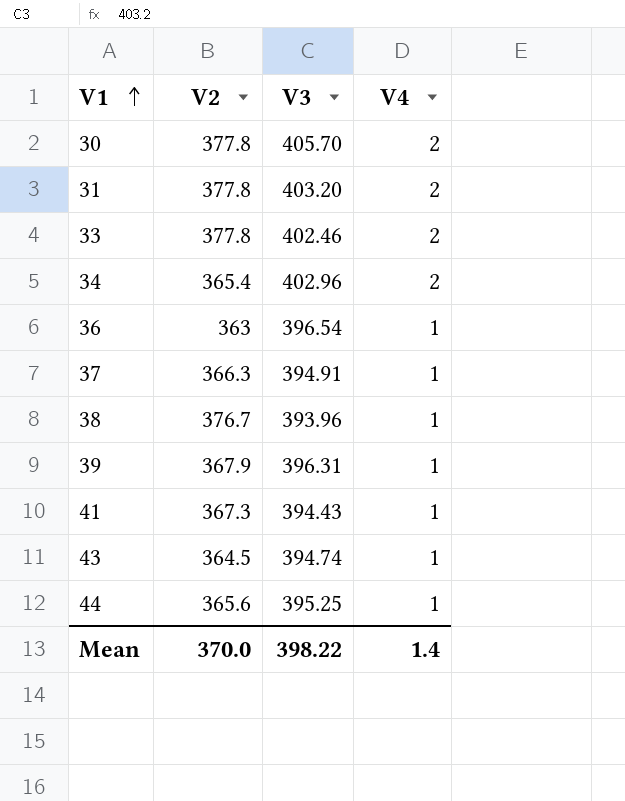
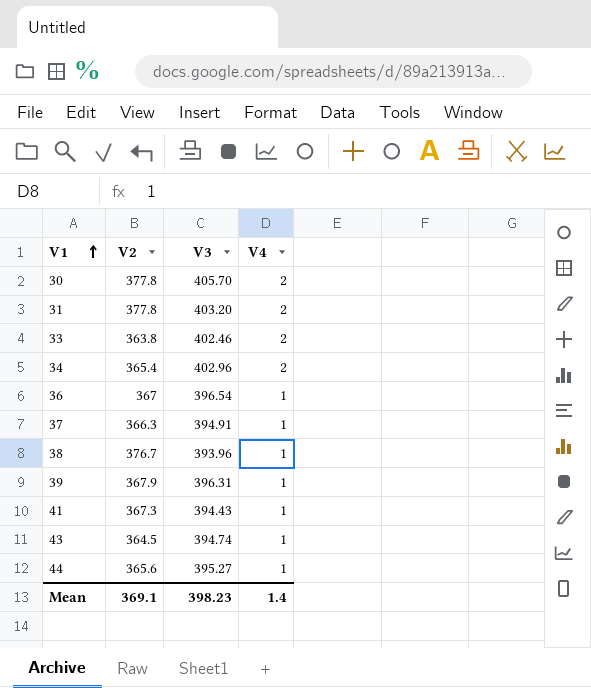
33 | V2: 377.8 -> 363.8
36 | V2: 363 -> 367
44 | V3: 395.25 -> 395.27
Mean | V2: 370.0 -> 369.1
Mean | V3: 398.22 -> 398.23

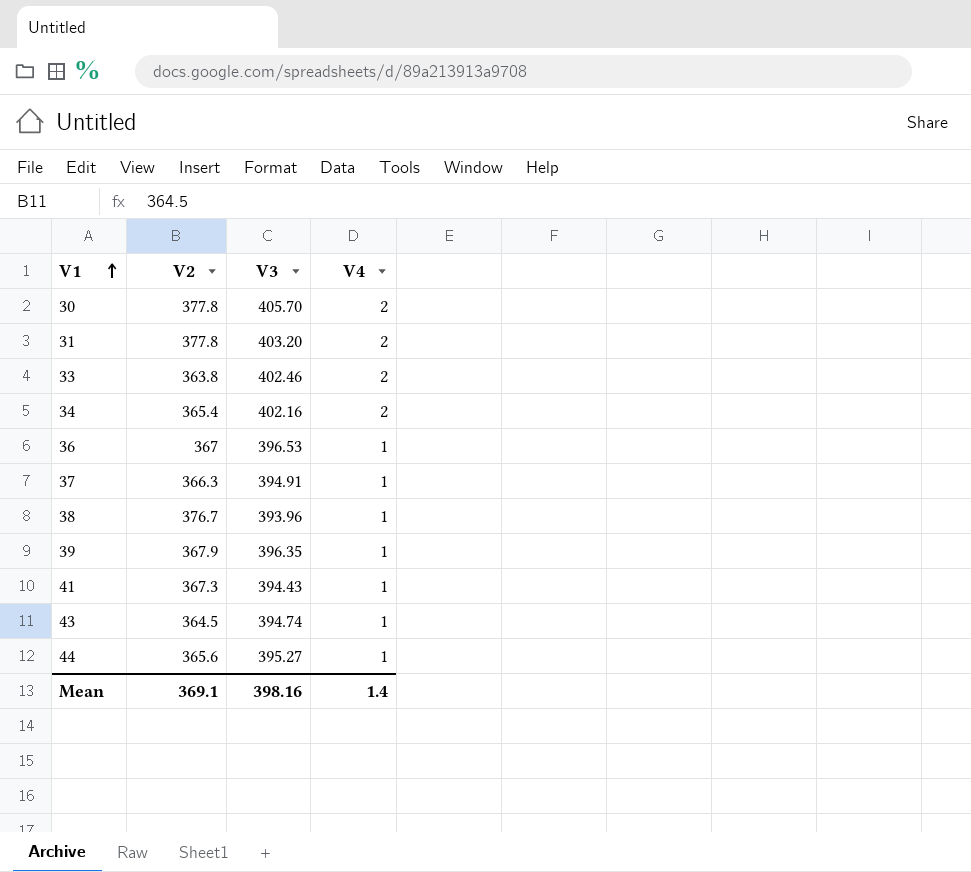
34 | V3: 402.96 -> 402.16
36 | V3: 396.54 -> 396.53
39 | V3: 396.31 -> 396.35
Mean | V3: 398.23 -> 398.16

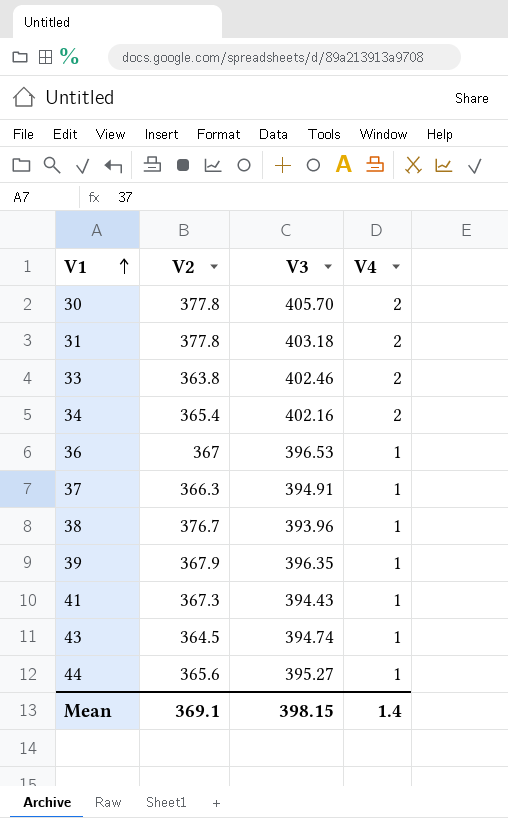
31 | V3: 403.20 -> 403.18
Mean | V3: 398.16 -> 398.15

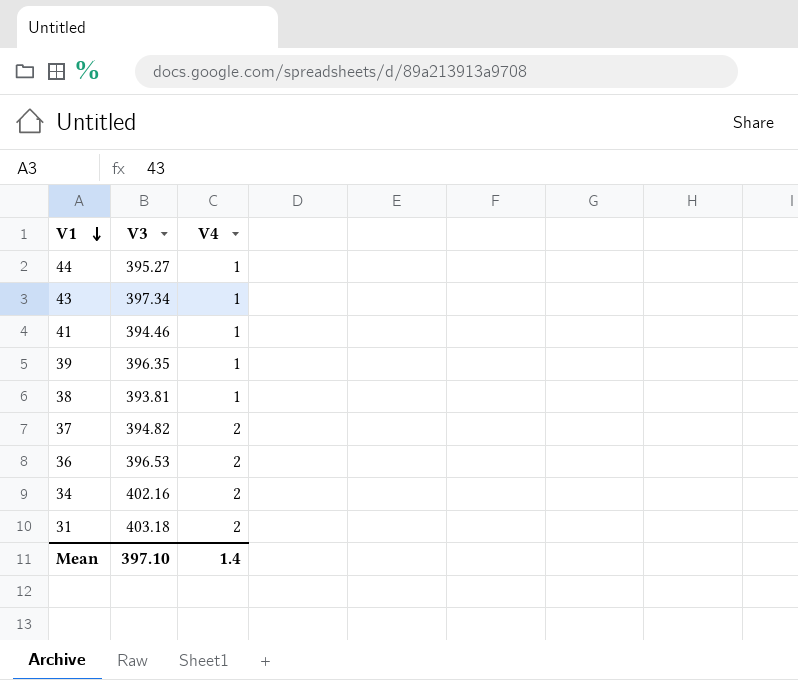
row order: V1 ascending -> V1 descending
column V2 | position: 2 -> none
row 30: 377.8 | 405.70 | 2 -> none
row 33: 363.8 | 402.46 | 2 -> none
43 | V3: 394.74 -> 397.34
41 | V3: 394.43 -> 394.46
38 | V3: 393.96 -> 393.81
37 | V3: 394.91 -> 394.82
37 | V4: 1 -> 2
36 | V4: 1 -> 2
Mean | V3: 398.15 -> 397.10

